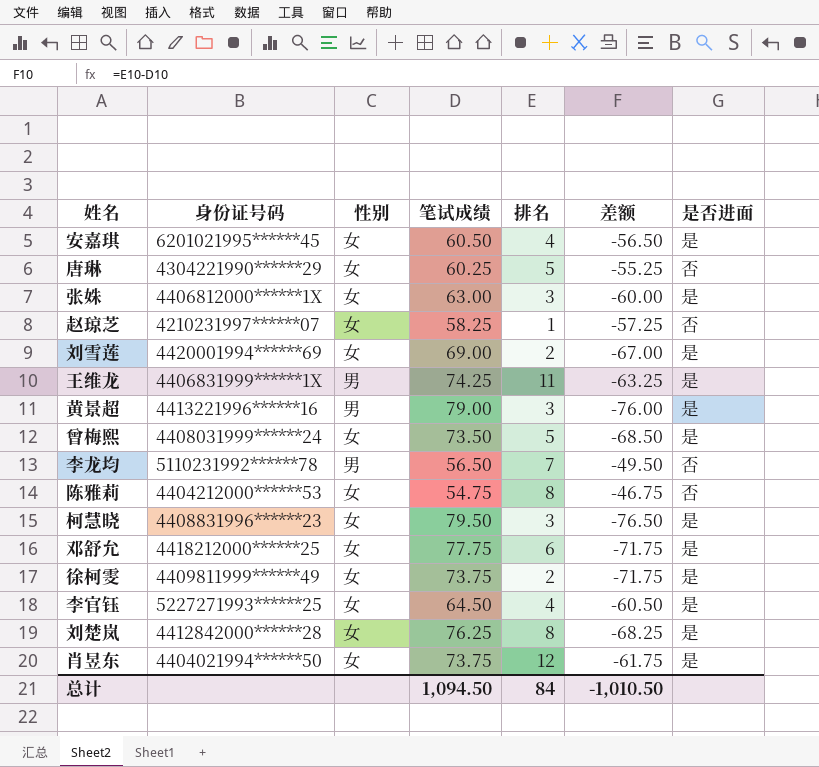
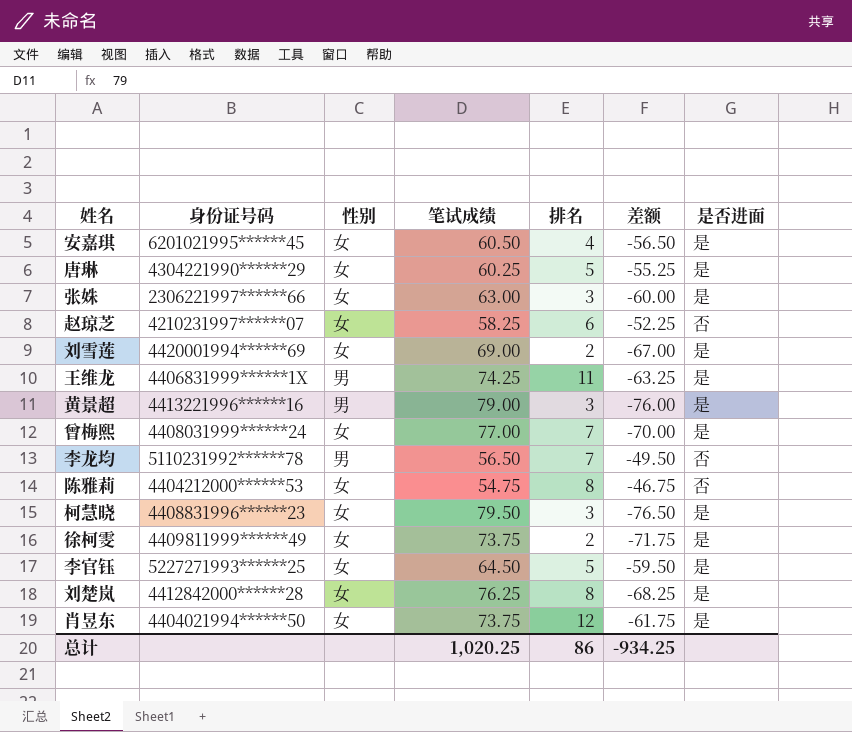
row 邓舒允: 4418212000******25 | 女 | 77.75 | 6 | -71.75 | 是 -> none
唐琳 | 是否进面: 否 -> 是
张姝 | 身份证号码: 4406812000******1X -> 2306221997******66
赵琼芝 | 排名: 1 -> 6
赵琼芝 | 差额: -57.25 -> -52.25
曾梅熙 | 笔试成绩: 73.50 -> 77.00
曾梅熙 | 排名: 5 -> 7
曾梅熙 | 差额: -68.50 -> -70.00
李官钰 | 排名: 4 -> 5
李官钰 | 差额: -60.50 -> -59.50
总计 | 笔试成绩: 1,094.50 -> 1,020.25
总计 | 排名: 84 -> 86
总计 | 差额: -1,010.50 -> -934.25

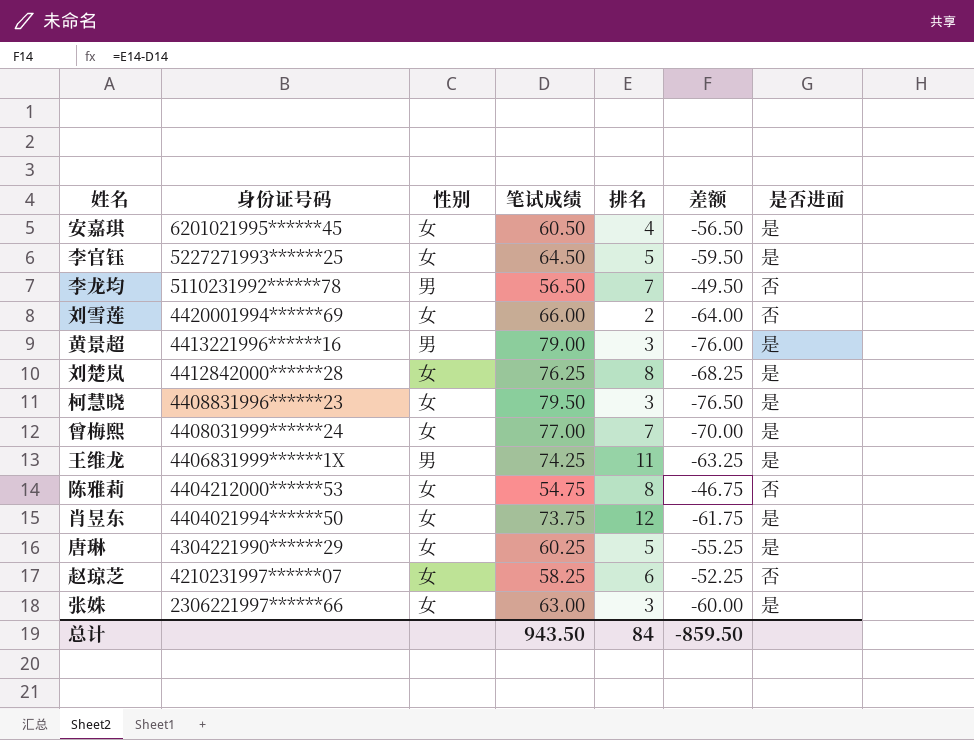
row order: none -> 身份证号码 descending
row 徐柯雯: 4409811999******49 | 女 | 73.75 | 2 | -71.75 | 是 -> none
刘雪莲 | 笔试成绩: 69.00 -> 66.00
刘雪莲 | 差额: -67.00 -> -64.00
刘雪莲 | 是否进面: 是 -> 否
总计 | 笔试成绩: 1,020.25 -> 943.50
总计 | 排名: 86 -> 84
总计 | 差额: -934.25 -> -859.50

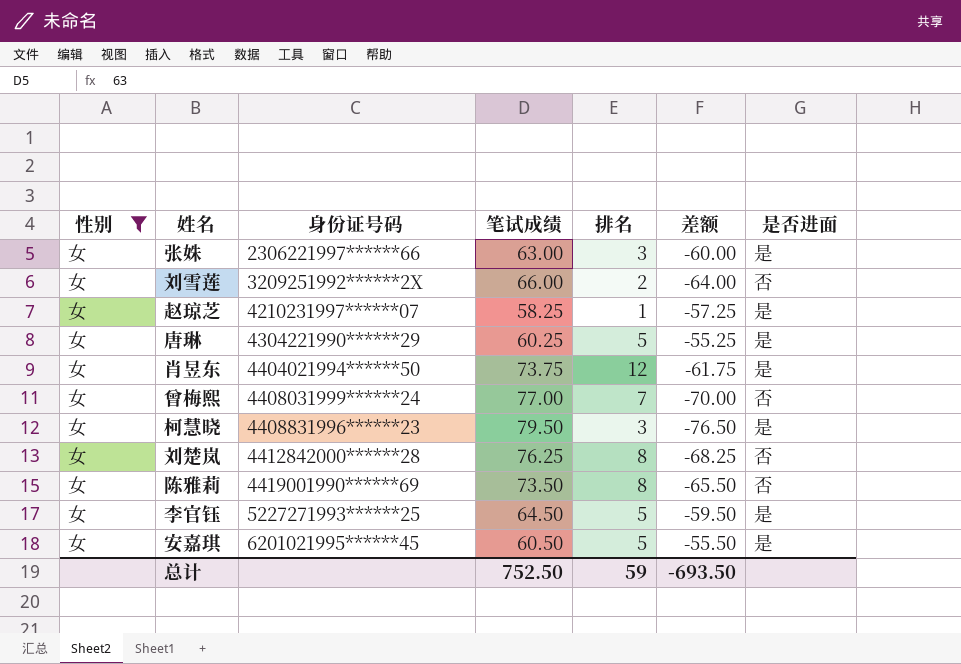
filter: none -> 性别 = 女
row order: 身份证号码 descending -> 身份证号码 ascending
column 性别 | position: 3 -> 1
刘雪莲 | 身份证号码: 4420001994******69 -> 3209251992******2X
赵琼芝 | 排名: 6 -> 1
赵琼芝 | 差额: -52.25 -> -57.25
赵琼芝 | 是否进面: 否 -> 是
曾梅熙 | 是否进面: 是 -> 否
刘楚岚 | 是否进面: 是 -> 否
陈雅莉 | 身份证号码: 4404212000******53 -> 4419001990******69
陈雅莉 | 笔试成绩: 54.75 -> 73.50
陈雅莉 | 差额: -46.75 -> -65.50
安嘉琪 | 排名: 4 -> 5
安嘉琪 | 差额: -56.50 -> -55.50
总计 | 笔试成绩: 943.50 -> 752.50
总计 | 排名: 84 -> 59
总计 | 差额: -859.50 -> -693.50

